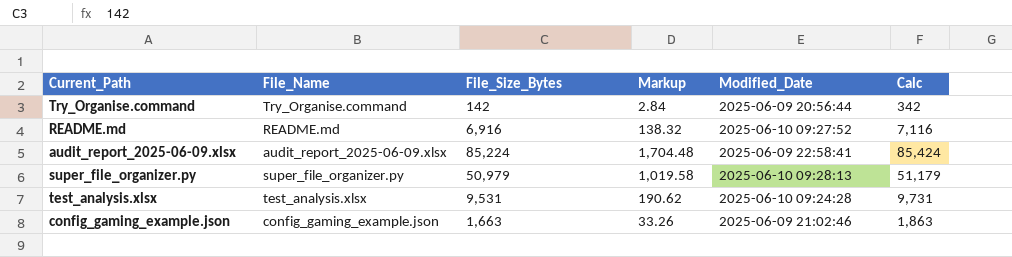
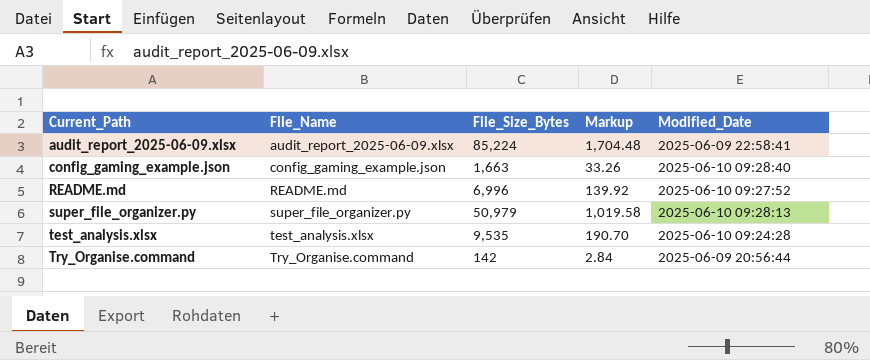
row order: none -> Current_Path ascending
column Calc | formula: [File_Size_Bytes] + 200 -> none
config_gaming_example.json | Modified_Date: 2025-06-09 21:02:46 -> 2025-06-10 09:28:40
README.md | File_Size_Bytes: 6,916 -> 6,996
README.md | Markup: 138.32 -> 139.92
test_analysis.xlsx | File_Size_Bytes: 9,531 -> 9,535
test_analysis.xlsx | Markup: 190.62 -> 190.70

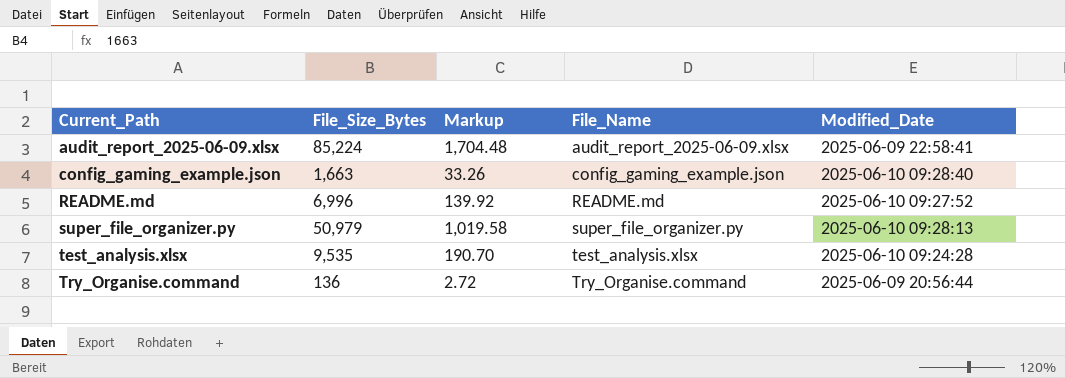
column File_Name | position: 2 -> 4
Try_Organise.command | File_Size_Bytes: 142 -> 136
Try_Organise.command | Markup: 2.84 -> 2.72

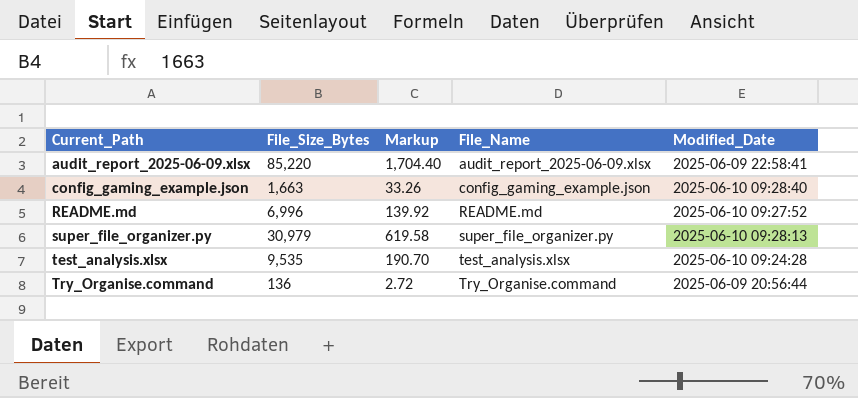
audit_report_2025-06-09.xlsx | File_Size_Bytes: 85,224 -> 85,220
audit_report_2025-06-09.xlsx | Markup: 1,704.48 -> 1,704.40
super_file_organizer.py | File_Size_Bytes: 50,979 -> 30,979
super_file_organizer.py | Markup: 1,019.58 -> 619.58

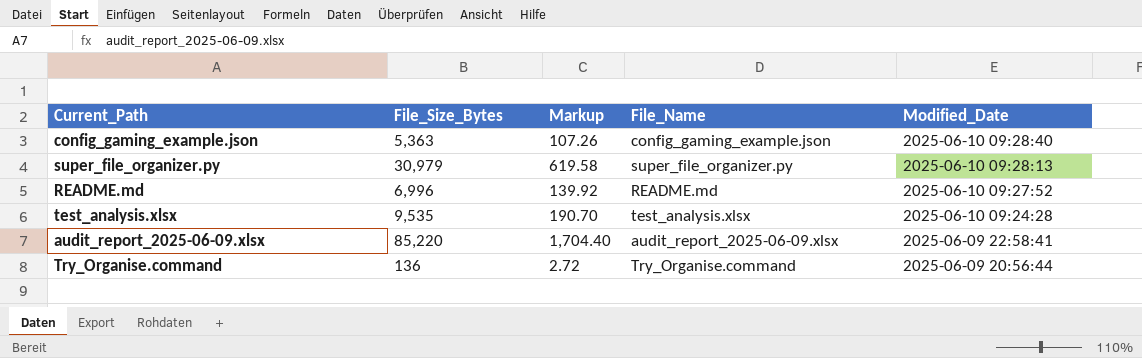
row order: Current_Path ascending -> Modified_Date descending
config_gaming_example.json | File_Size_Bytes: 1,663 -> 5,363
config_gaming_example.json | Markup: 33.26 -> 107.26

